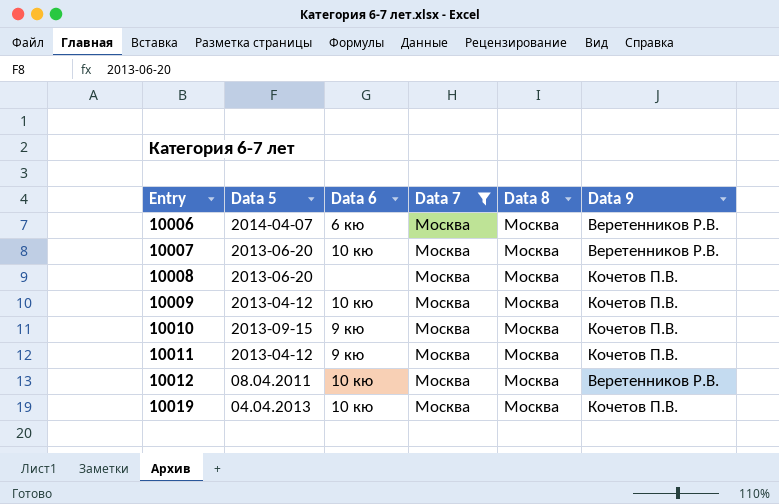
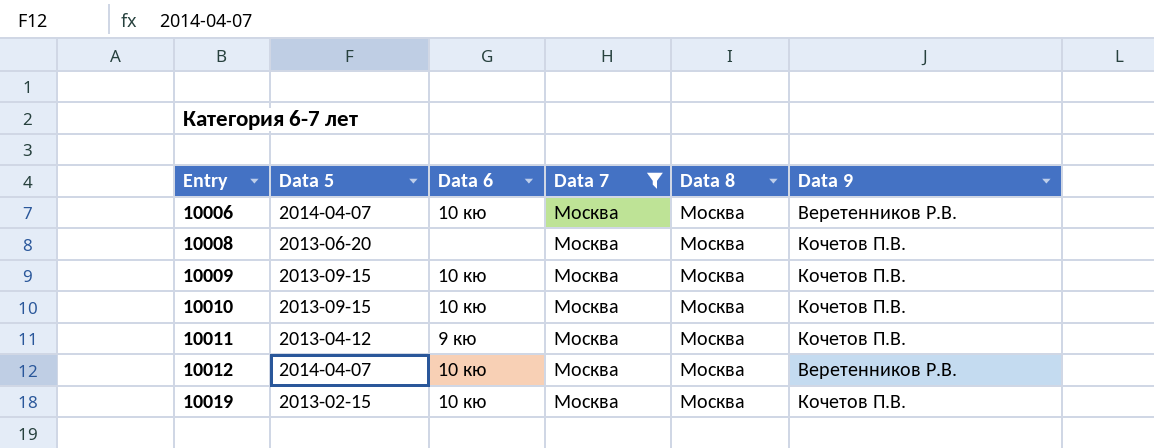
row 10007: 2013-06-20 | 10 кю | Москва | Москва | Веретенников Р.В. -> none
10006 | Data 6: 6 кю -> 10 кю
10009 | Data 5: 2013-04-12 -> 2013-09-15
10010 | Data 6: 9 кю -> 10 кю
10012 | Data 5: 08.04.2011 -> 2014-04-07
10019 | Data 5: 04.04.2013 -> 2013-02-15

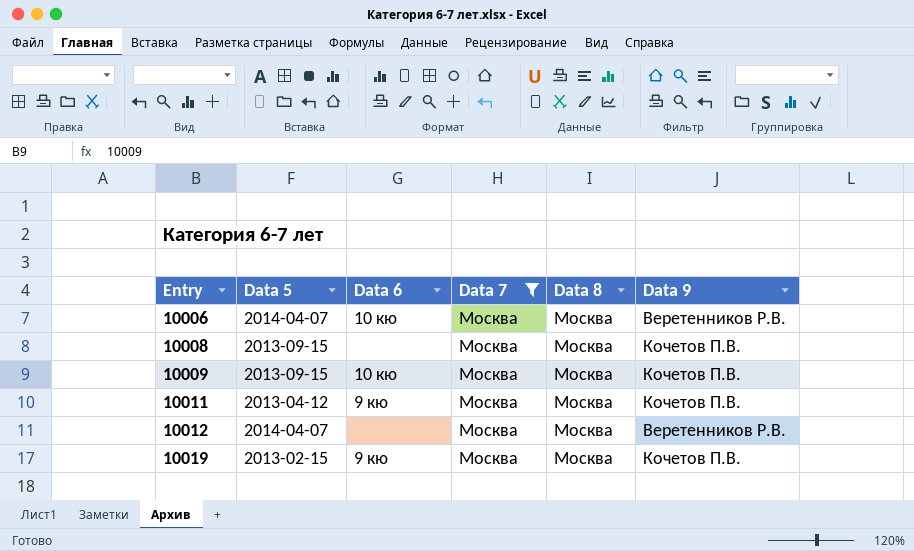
row 10010: 2013-09-15 | 10 кю | Москва | Москва | Кочетов П.В. -> none
10008 | Data 5: 2013-06-20 -> 2013-09-15
10012 | Data 6: 10 кю -> none
10019 | Data 6: 10 кю -> 9 кю

